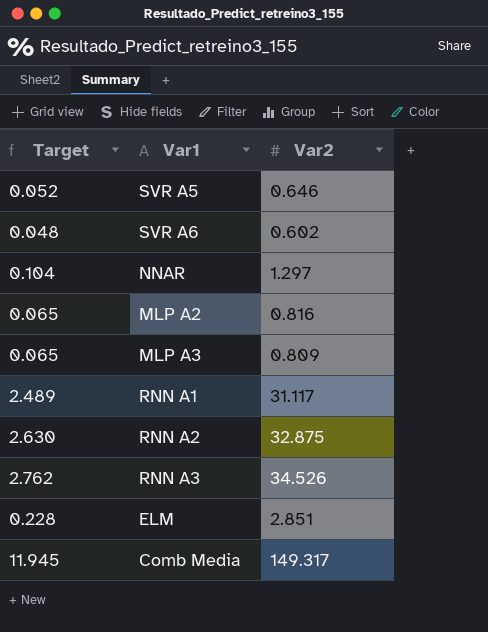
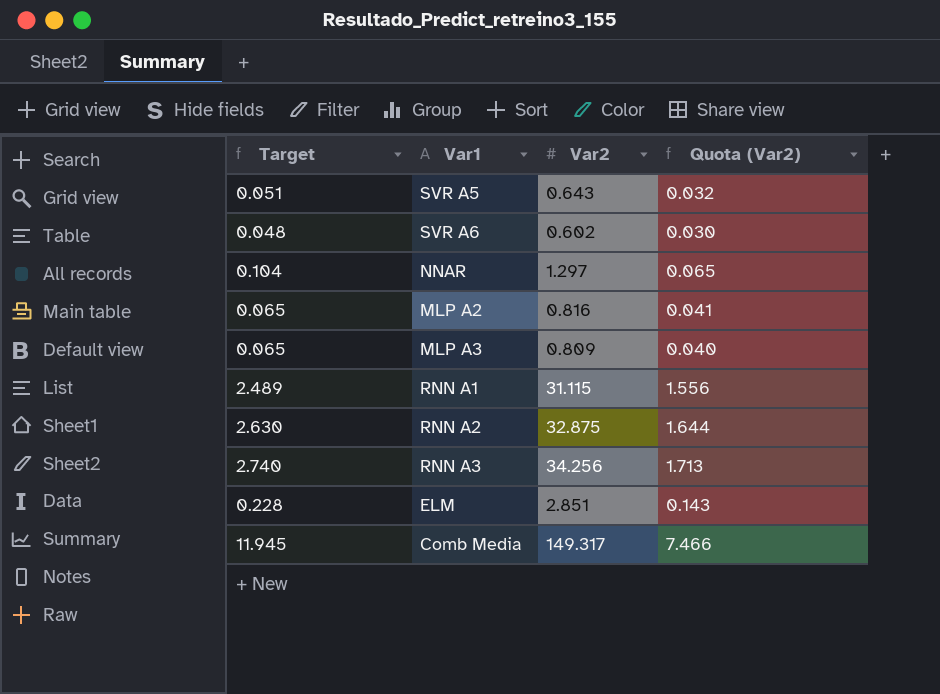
column Quota (Var2) | formula: none -> [Var2] * 0.05
SVR A5 | Target: 0.052 -> 0.051
SVR A5 | Var2: 0.646 -> 0.643
RNN A1 | Var2: 31.117 -> 31.115
RNN A3 | Target: 2.762 -> 2.740
RNN A3 | Var2: 34.526 -> 34.256

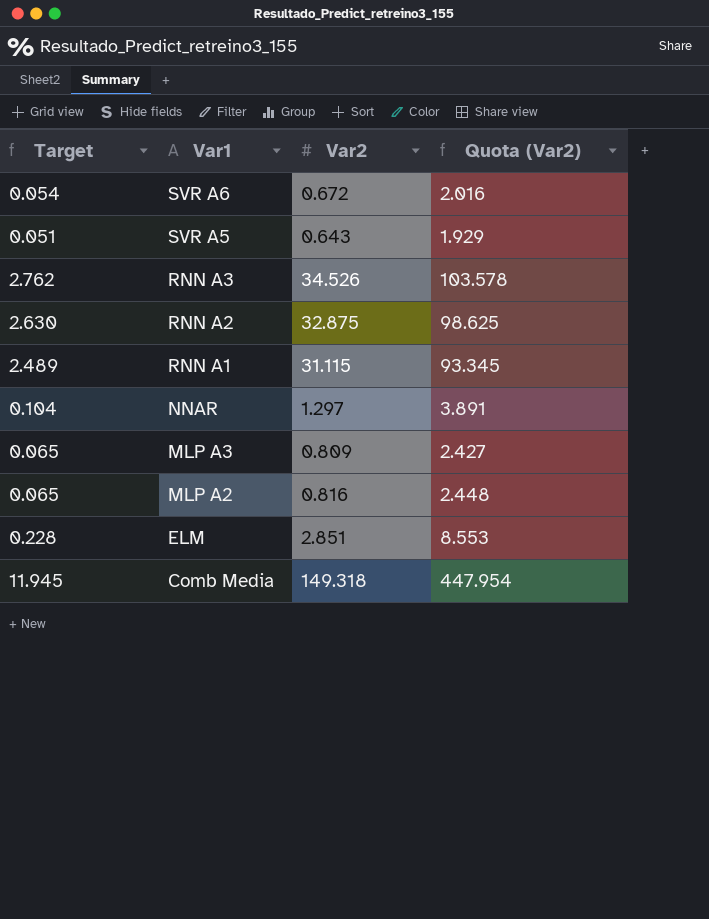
row order: none -> Var1 descending
column Quota (Var2) | formula: [Var2] * 0.05 -> [Var2] * 3
SVR A6 | Target: 0.048 -> 0.054
SVR A6 | Var2: 0.602 -> 0.672
RNN A3 | Target: 2.740 -> 2.762
RNN A3 | Var2: 34.256 -> 34.526
Comb Media | Var2: 149.317 -> 149.318

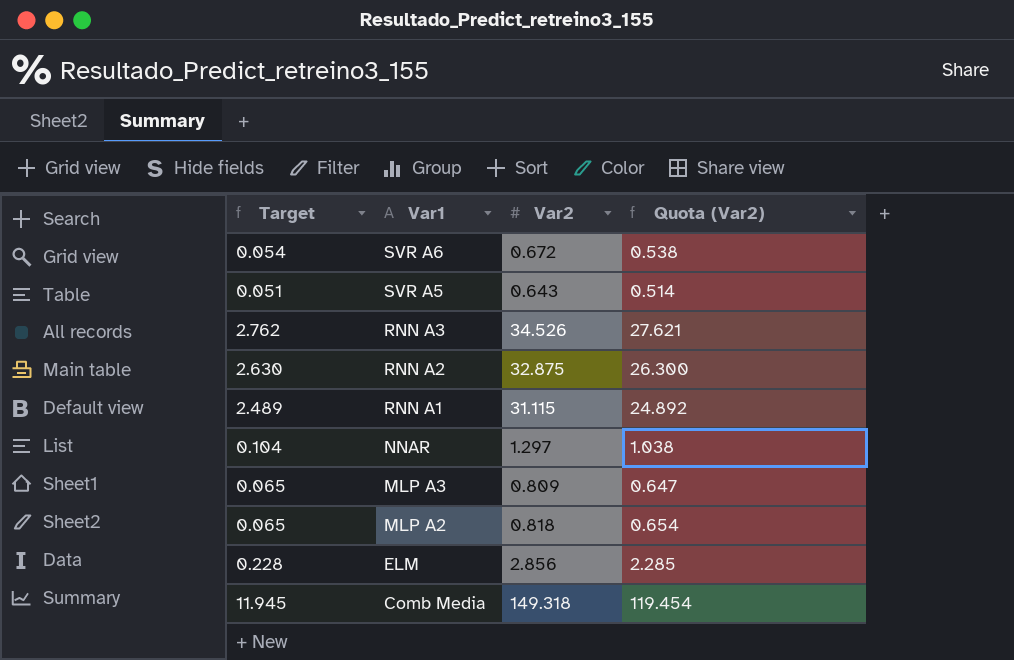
column Quota (Var2) | formula: [Var2] * 3 -> [Var2] * 0.8
MLP A2 | Var2: 0.816 -> 0.818
ELM | Var2: 2.851 -> 2.856

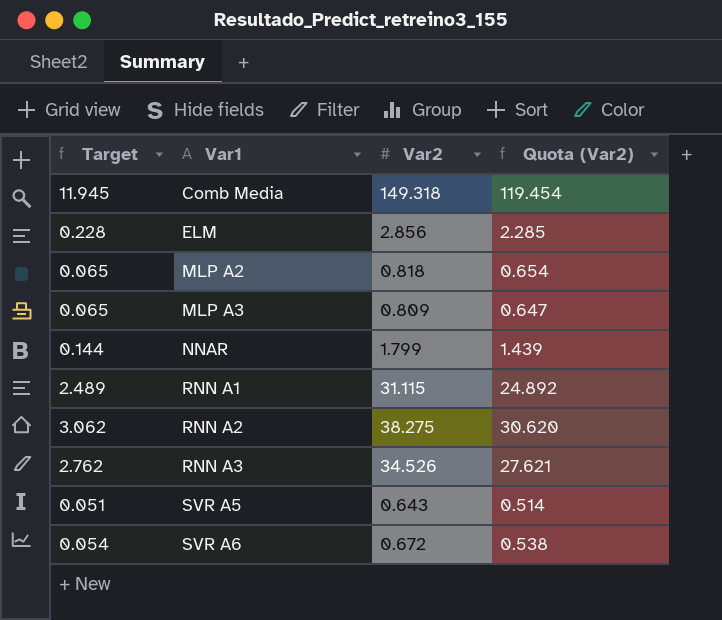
row order: Var1 descending -> Var1 ascending
NNAR | Target: 0.104 -> 0.144
NNAR | Var2: 1.297 -> 1.799
NNAR | Quota (Var2): 1.038 -> 1.439
RNN A2 | Target: 2.630 -> 3.062
RNN A2 | Var2: 32.875 -> 38.275
RNN A2 | Quota (Var2): 26.300 -> 30.620

